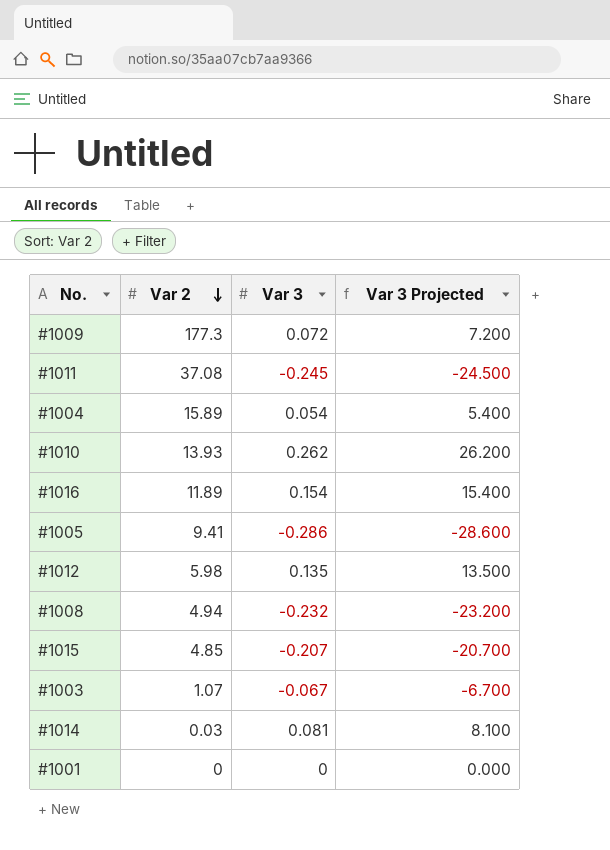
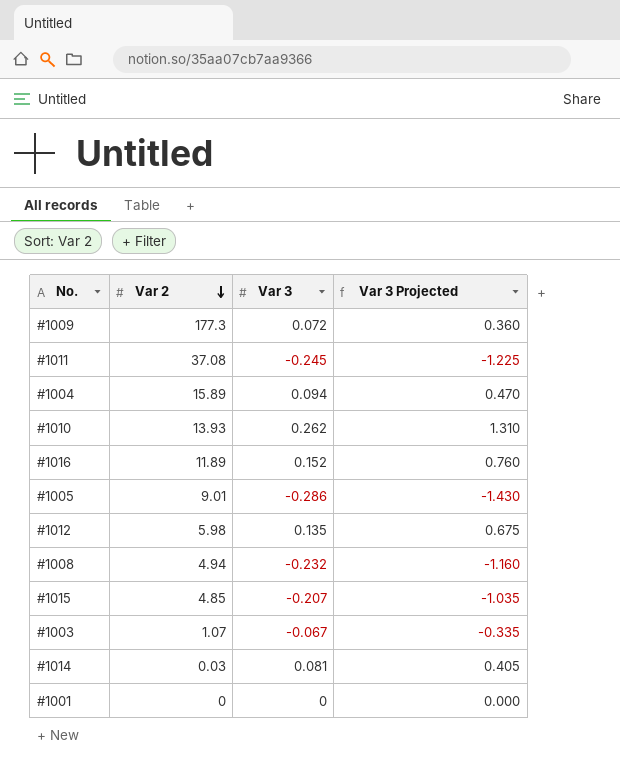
column Var 3 Projected | formula: [Var 3] * 100 -> [Var 3] * 5
#1004 | Var 3: 0.054 -> 0.094
#1016 | Var 3: 0.154 -> 0.152
#1005 | Var 2: 9.41 -> 9.01

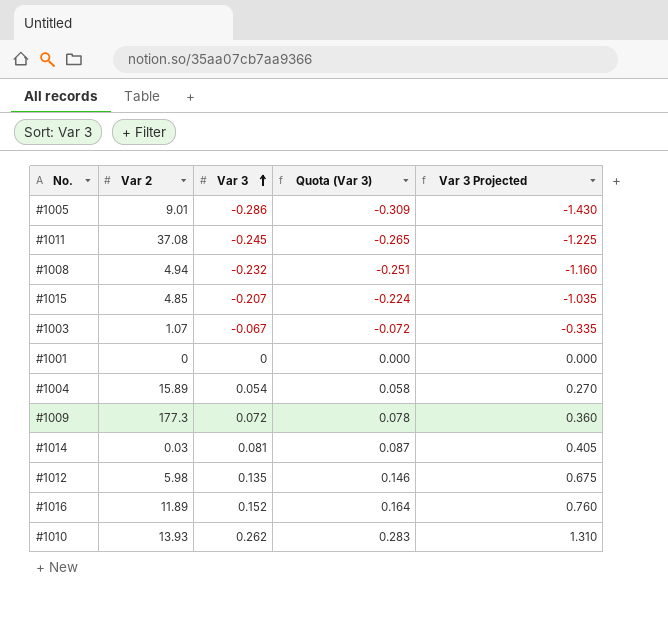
row order: Var 2 descending -> Var 3 ascending
column Quota (Var 3) | formula: none -> [Var 3] * 1.08
#1004 | Var 3: 0.094 -> 0.054
#1004 | Var 3 Projected: 0.470 -> 0.270

